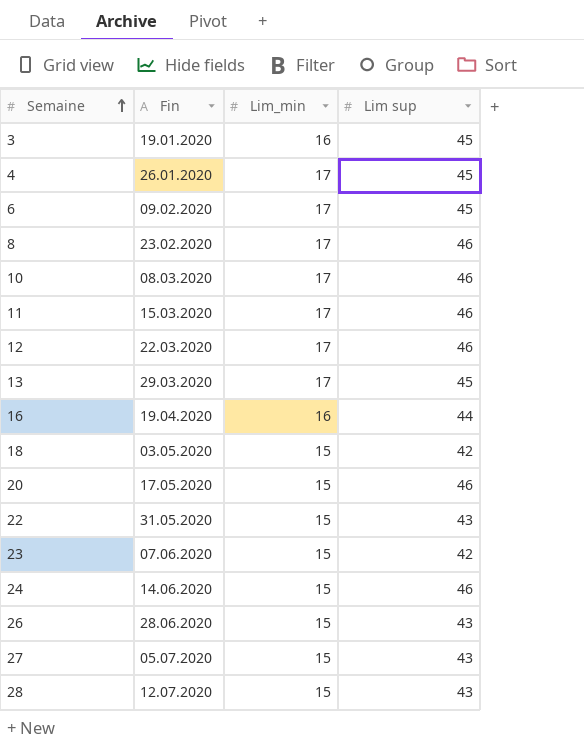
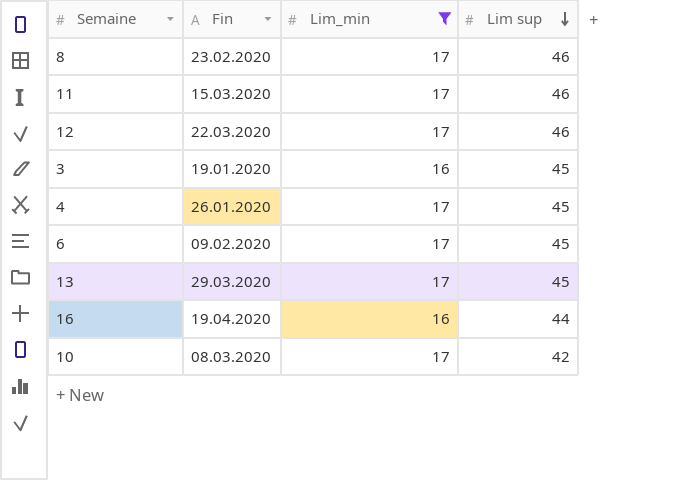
filter: none -> Lim_min != 15
row order: Semaine ascending -> Lim sup descending
10 | Lim sup: 46 -> 42

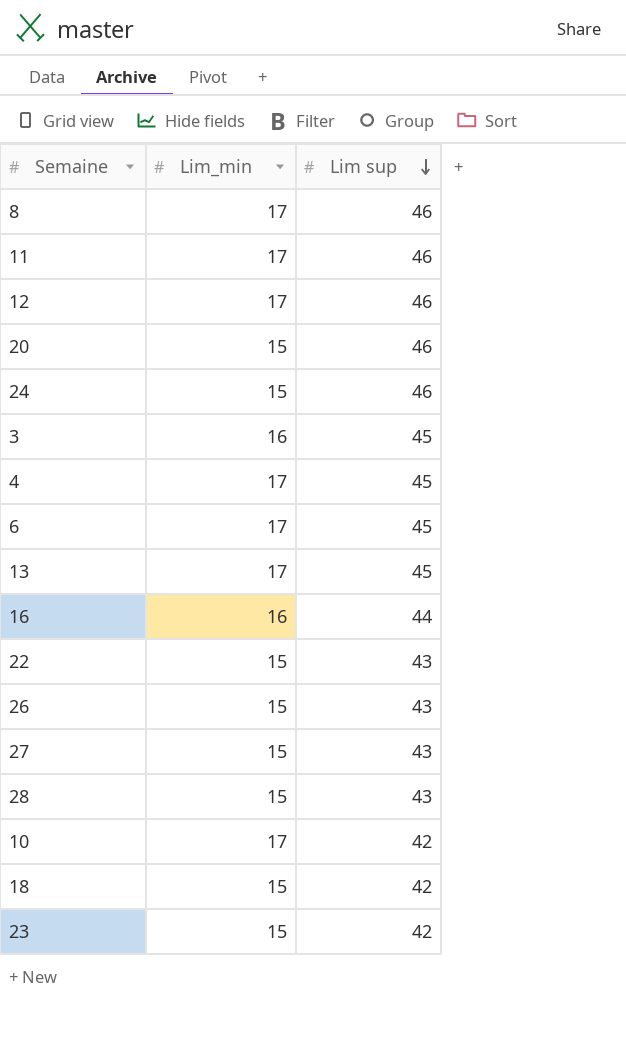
filter: Lim_min != 15 -> none
column Fin | position: 2 -> none

